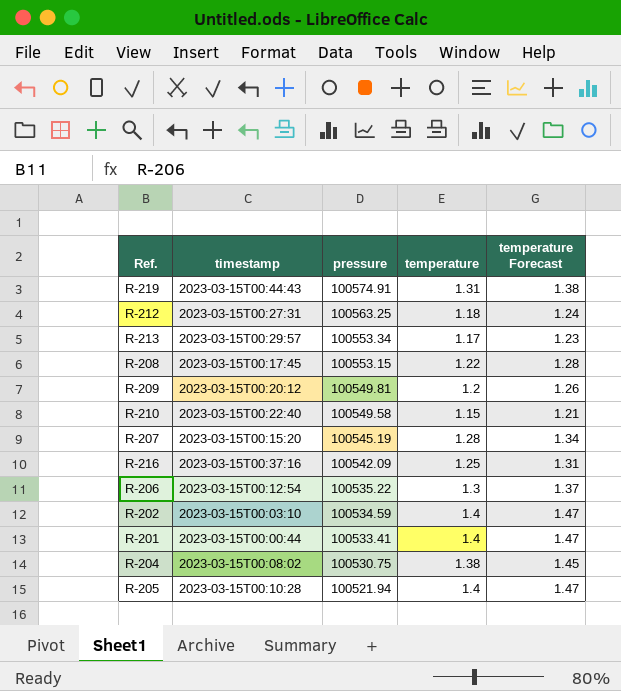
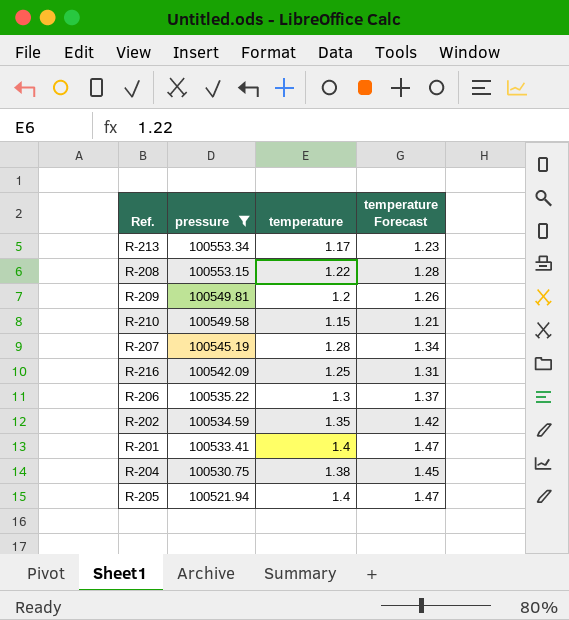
filter: none -> pressure <= 100553.34
column timestamp | position: 2 -> none
R-202 | temperature: 1.4 -> 1.35
R-202 | temperature Forecast: 1.47 -> 1.42

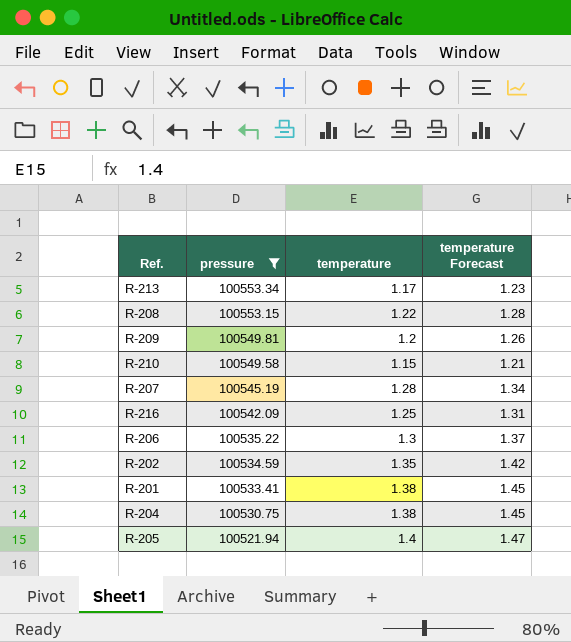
R-201 | temperature: 1.4 -> 1.38
R-201 | temperature Forecast: 1.47 -> 1.45

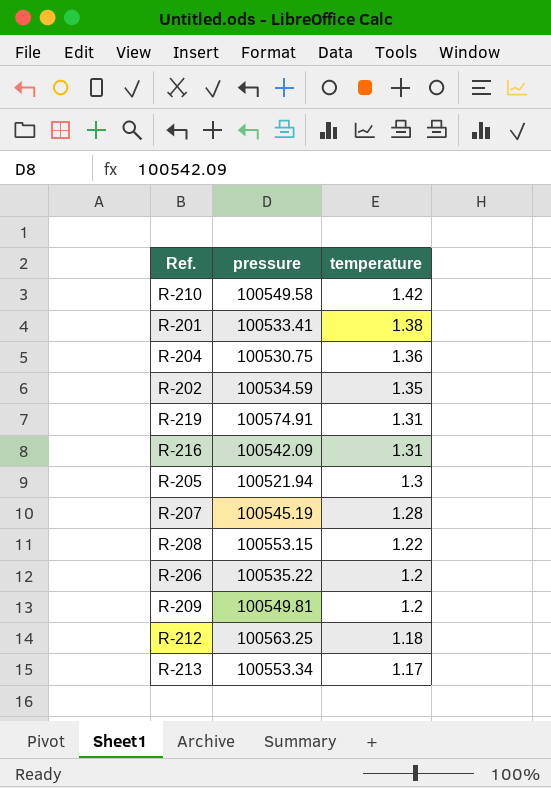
filter: pressure <= 100553.34 -> none
row order: pressure descending -> temperature descending
column temperature Forecast | formula: [temperature] * 1.05 -> none
R-210 | temperature: 1.15 -> 1.42
R-204 | temperature: 1.38 -> 1.36
R-216 | temperature: 1.25 -> 1.31
R-205 | temperature: 1.4 -> 1.3
R-206 | temperature: 1.3 -> 1.2

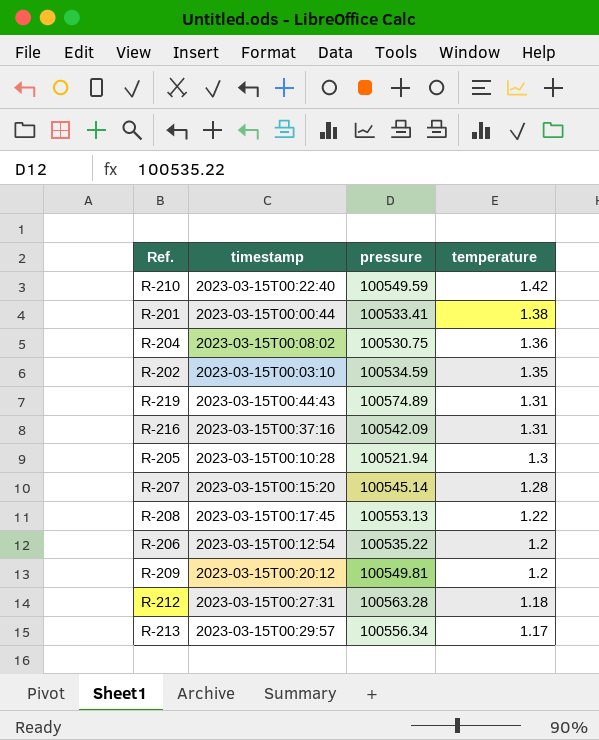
column timestamp | position: none -> 2
R-210 | pressure: 100549.58 -> 100549.59
R-219 | pressure: 100574.91 -> 100574.89
R-207 | pressure: 100545.19 -> 100545.14
R-208 | pressure: 100553.15 -> 100553.13
R-212 | pressure: 100563.25 -> 100563.28
R-213 | pressure: 100553.34 -> 100556.34

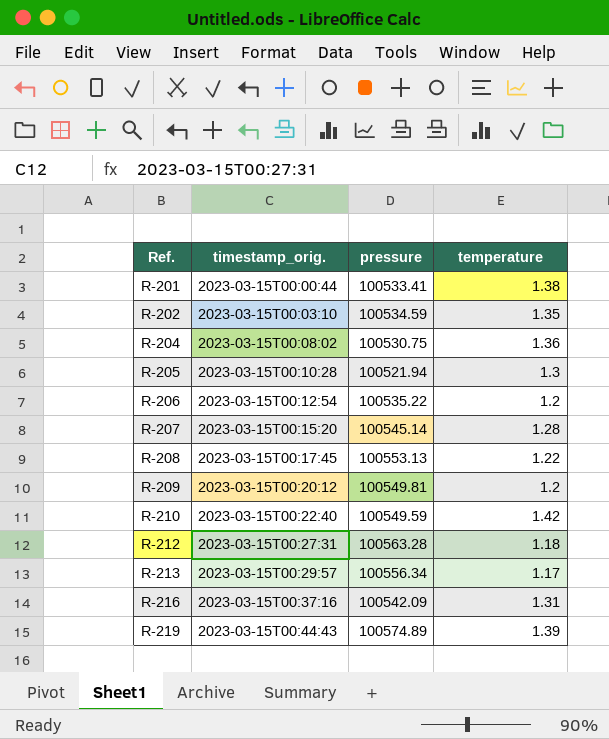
row order: temperature descending -> Ref. ascending
column name: timestamp -> timestamp_orig.
R-219 | temperature: 1.31 -> 1.39

